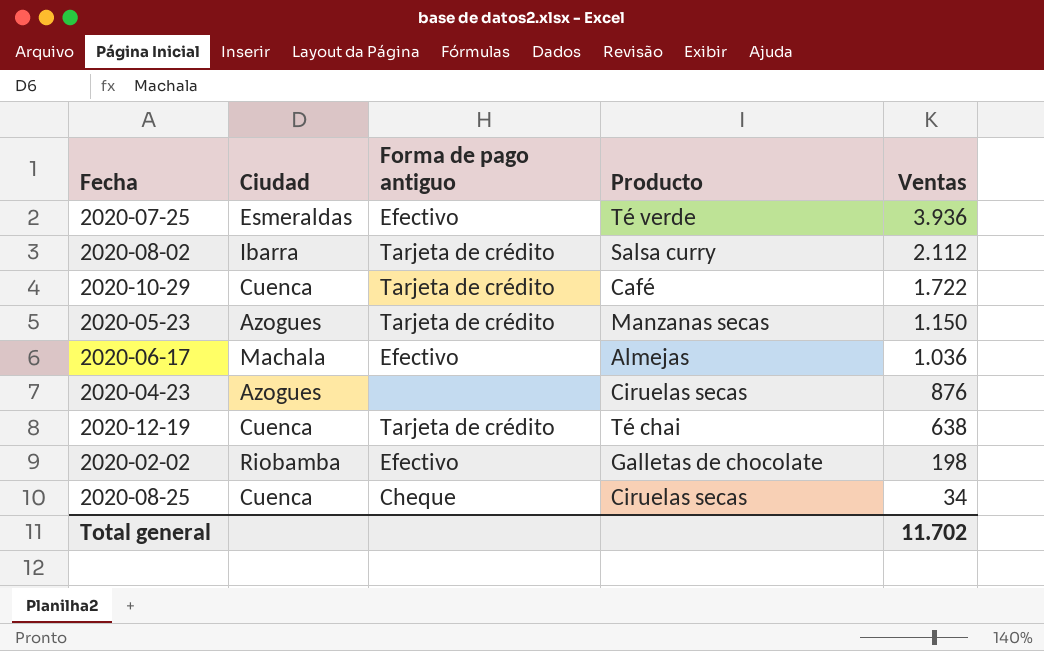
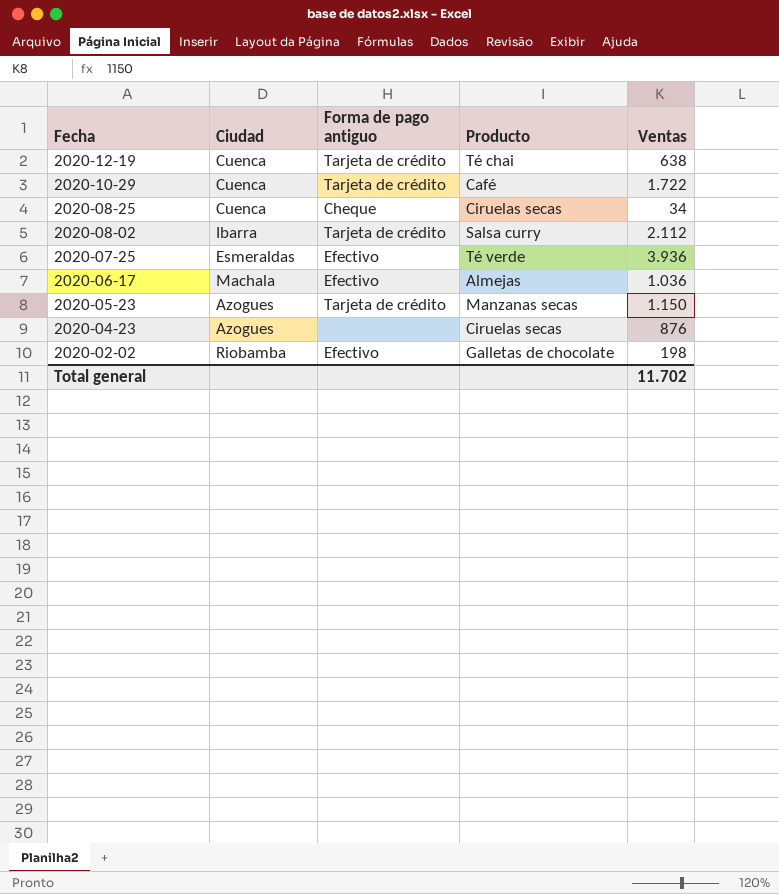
row order: Ventas descending -> Fecha descending

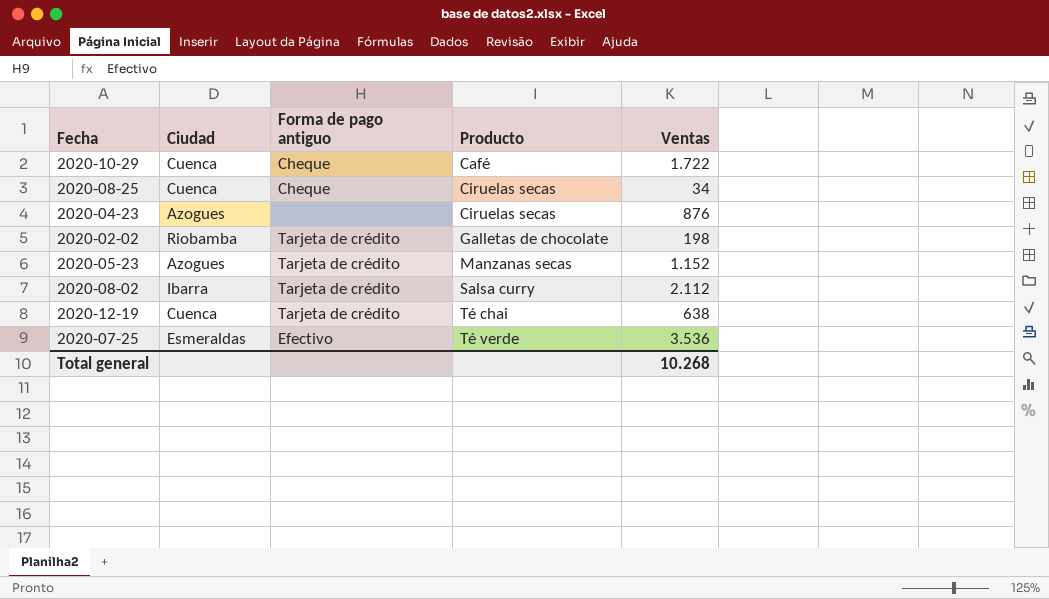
row order: Fecha descending -> Producto ascending
row 2020-06-17: Machala | Efectivo | Almejas | 1.036 -> none
2020-10-29 | Forma de pago antiguo: Tarjeta de crédito -> Cheque
2020-02-02 | Forma de pago antiguo: Efectivo -> Tarjeta de crédito
2020-05-23 | Ventas: 1.150 -> 1.152
2020-07-25 | Ventas: 3.936 -> 3.536
Total general | Ventas: 11.702 -> 10.268

